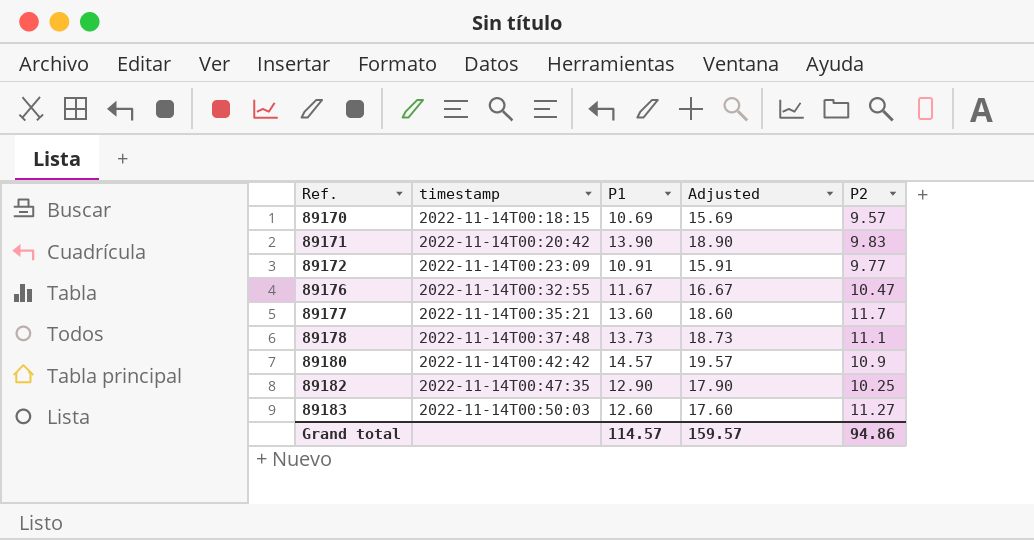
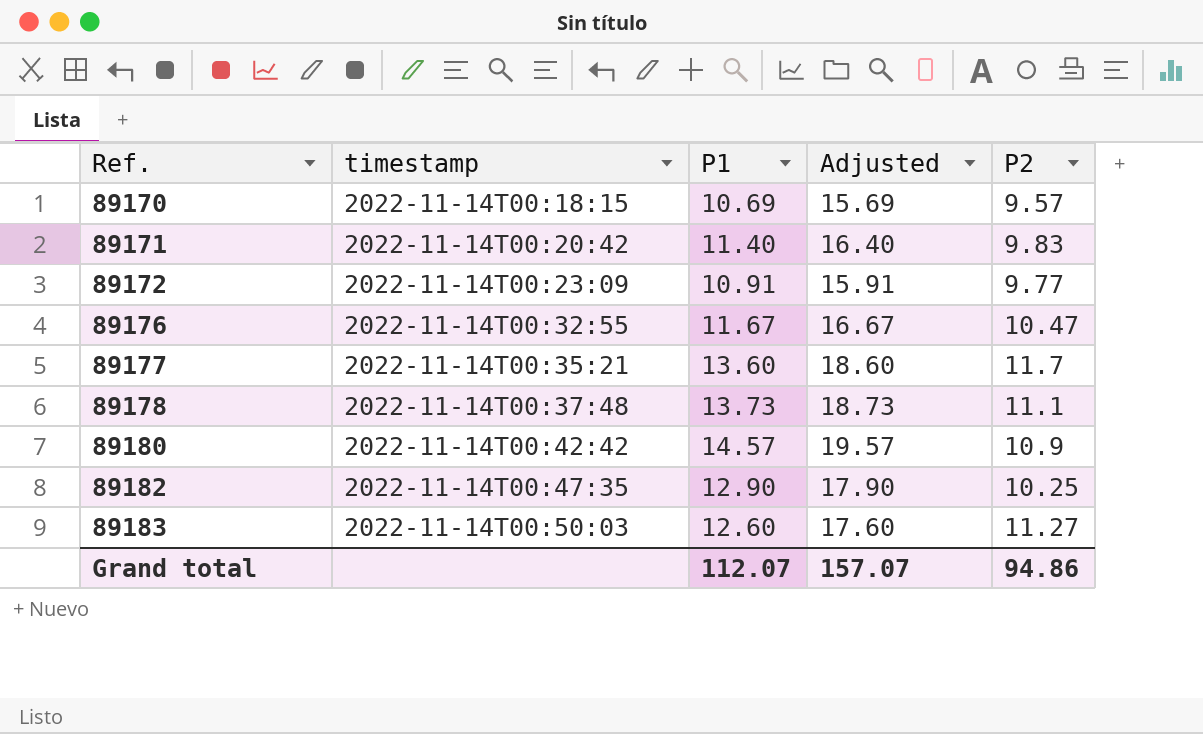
89171 | P1: 13.90 -> 11.40
89171 | Adjusted: 18.90 -> 16.40
Grand total | P1: 114.57 -> 112.07
Grand total | Adjusted: 159.57 -> 157.07

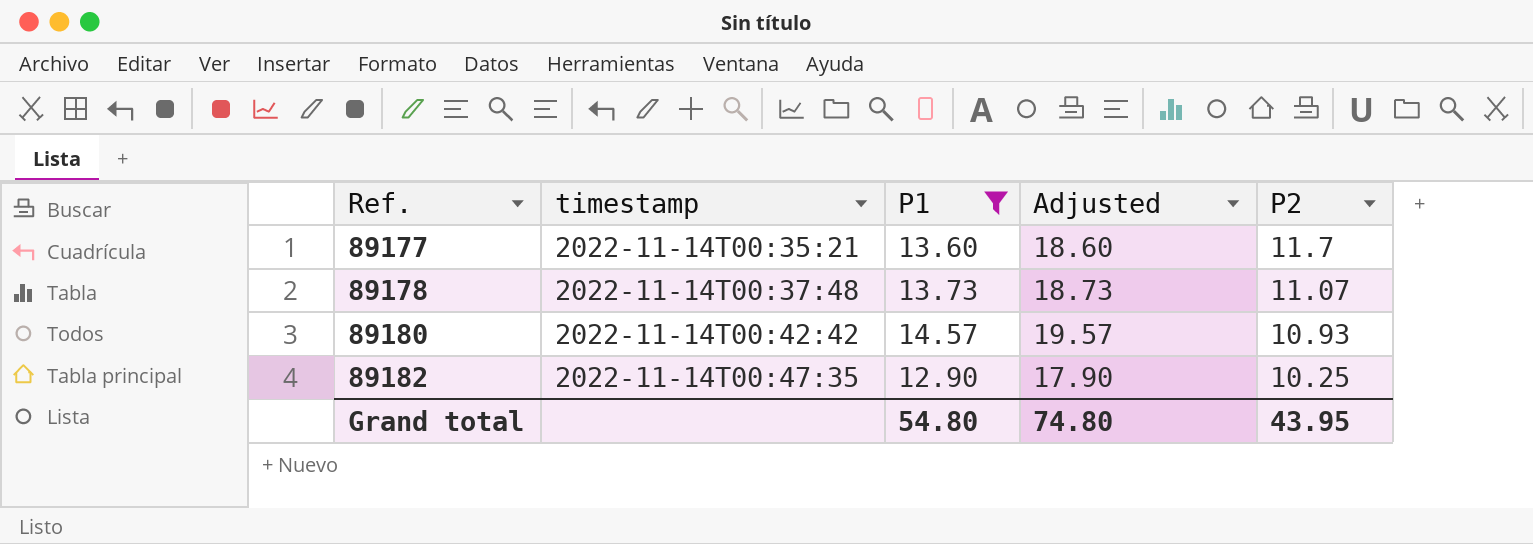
filter: none -> P1 >= 12.90
89178 | P2: 11.1 -> 11.07
89180 | P2: 10.9 -> 10.93
Grand total | P1: 112.07 -> 54.80
Grand total | Adjusted: 157.07 -> 74.80
Grand total | P2: 94.86 -> 43.95

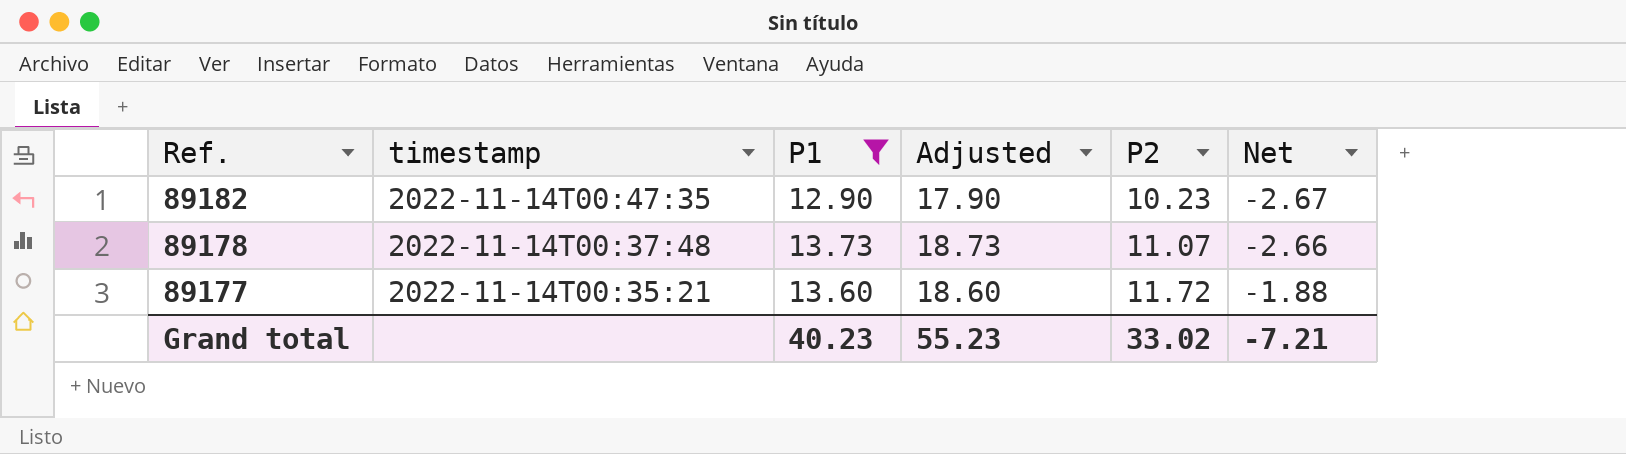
row order: Ref. ascending -> Ref. descending
column Net | formula: none -> [P2] - [P1]
row 89180: 2022-11-14T00:42:42 | 14.57 | 19.57 | 10.93 -> none
89182 | P2: 10.25 -> 10.23
89177 | P2: 11.7 -> 11.72
Grand total | P1: 54.80 -> 40.23
Grand total | Adjusted: 74.80 -> 55.23
Grand total | P2: 43.95 -> 33.02

